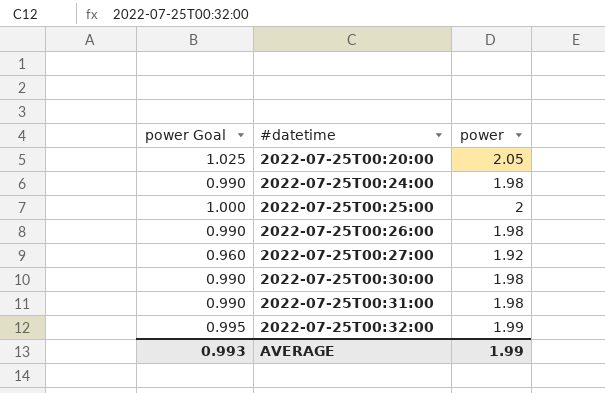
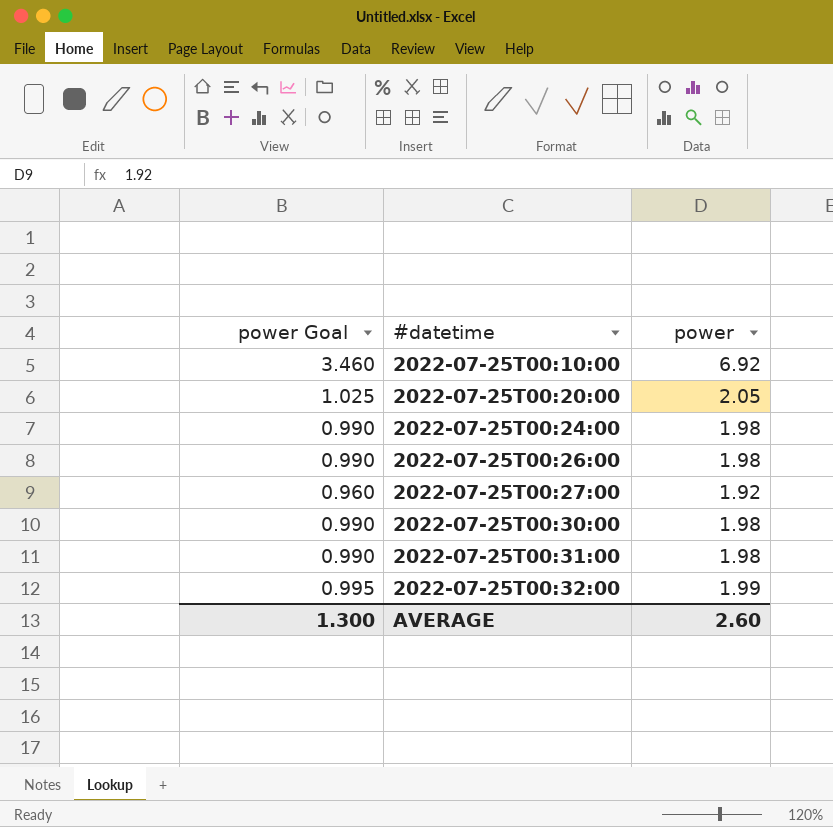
row 2022-07-25T00:25:00: 1.000 | 2 -> none
row 2022-07-25T00:10:00: none -> 3.460 | 6.92
AVERAGE | power Goal: 0.993 -> 1.300
AVERAGE | power: 1.99 -> 2.60

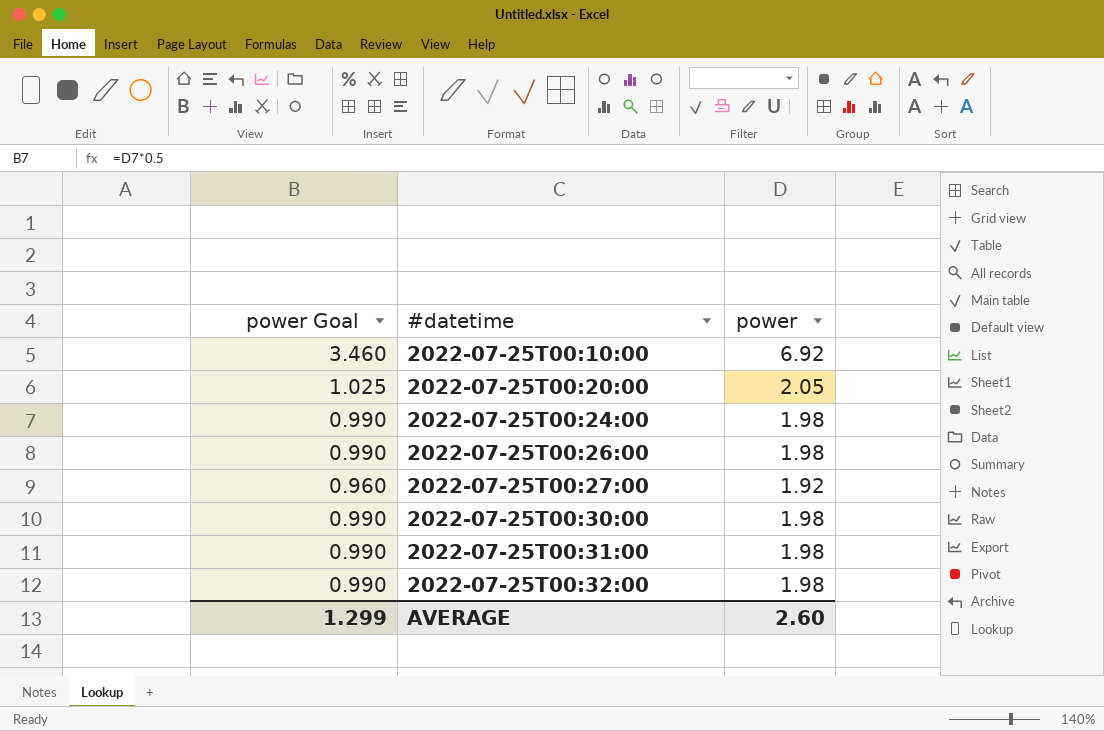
2022-07-25T00:32:00 | power Goal: 0.995 -> 0.990
2022-07-25T00:32:00 | power: 1.99 -> 1.98
AVERAGE | power Goal: 1.300 -> 1.299

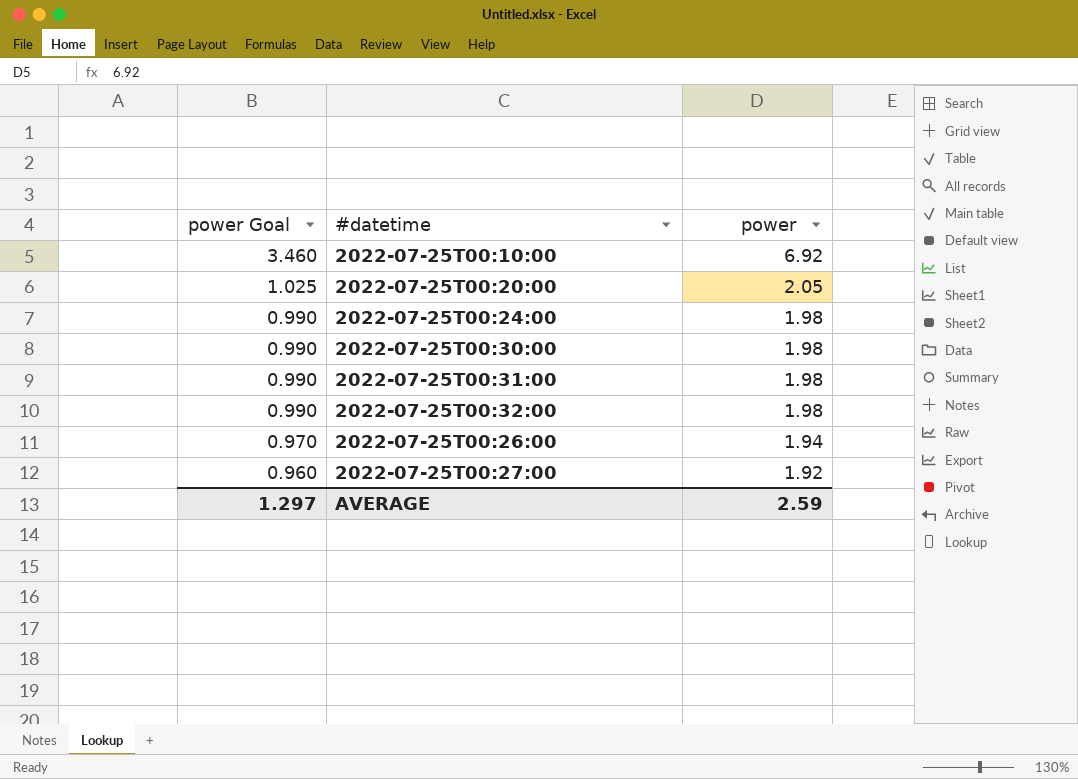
row order: #datetime ascending -> power Goal descending
2022-07-25T00:26:00 | power Goal: 0.990 -> 0.970
2022-07-25T00:26:00 | power: 1.98 -> 1.94
AVERAGE | power Goal: 1.299 -> 1.297
AVERAGE | power: 2.60 -> 2.59

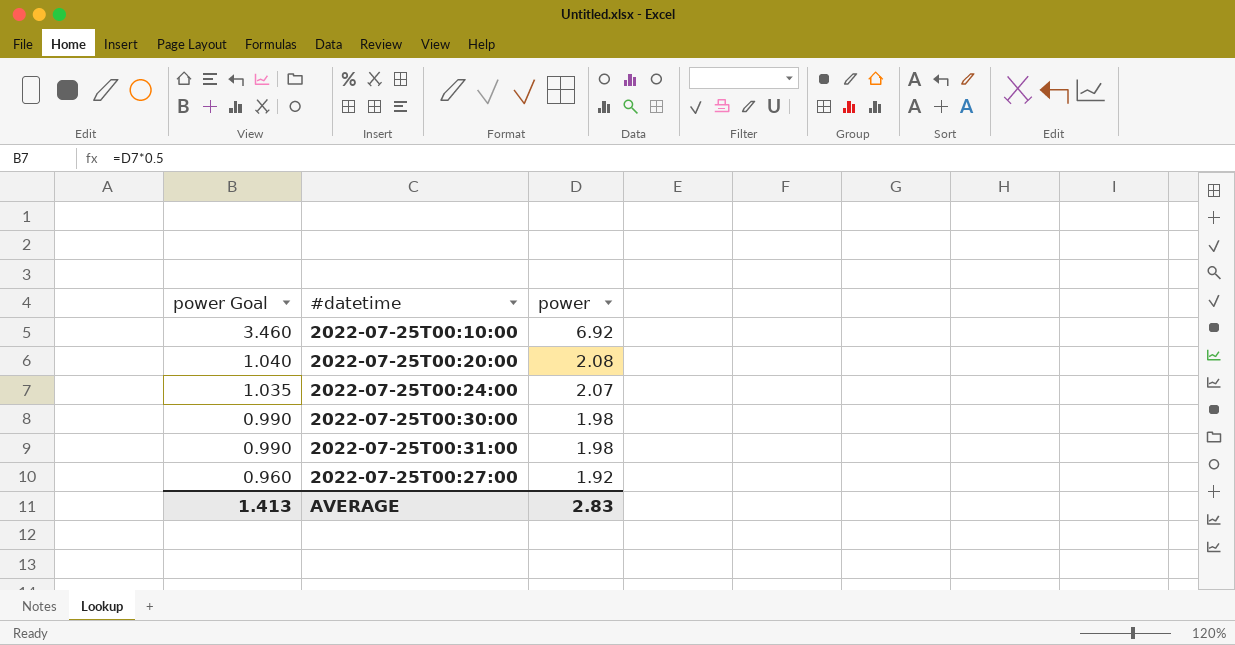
row 2022-07-25T00:32:00: 0.990 | 1.98 -> none
row 2022-07-25T00:26:00: 0.970 | 1.94 -> none
2022-07-25T00:20:00 | power Goal: 1.025 -> 1.040
2022-07-25T00:20:00 | power: 2.05 -> 2.08
2022-07-25T00:24:00 | power Goal: 0.990 -> 1.035
2022-07-25T00:24:00 | power: 1.98 -> 2.07
AVERAGE | power Goal: 1.297 -> 1.413
AVERAGE | power: 2.59 -> 2.83

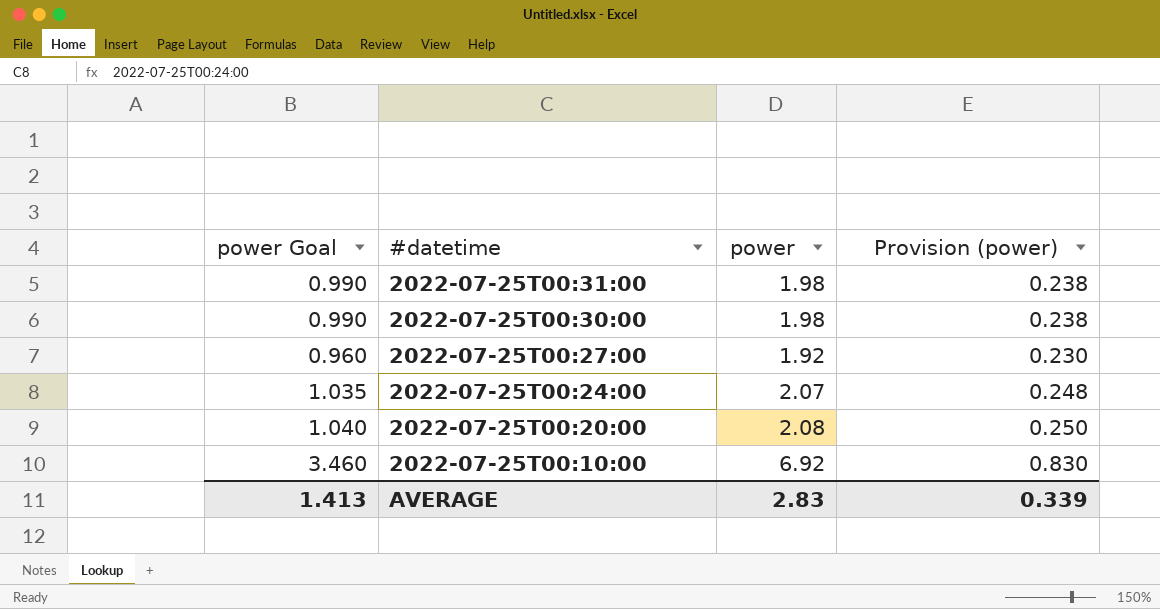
row order: power Goal descending -> #datetime descending
column Provision (power) | formula: none -> [power] * 0.12

